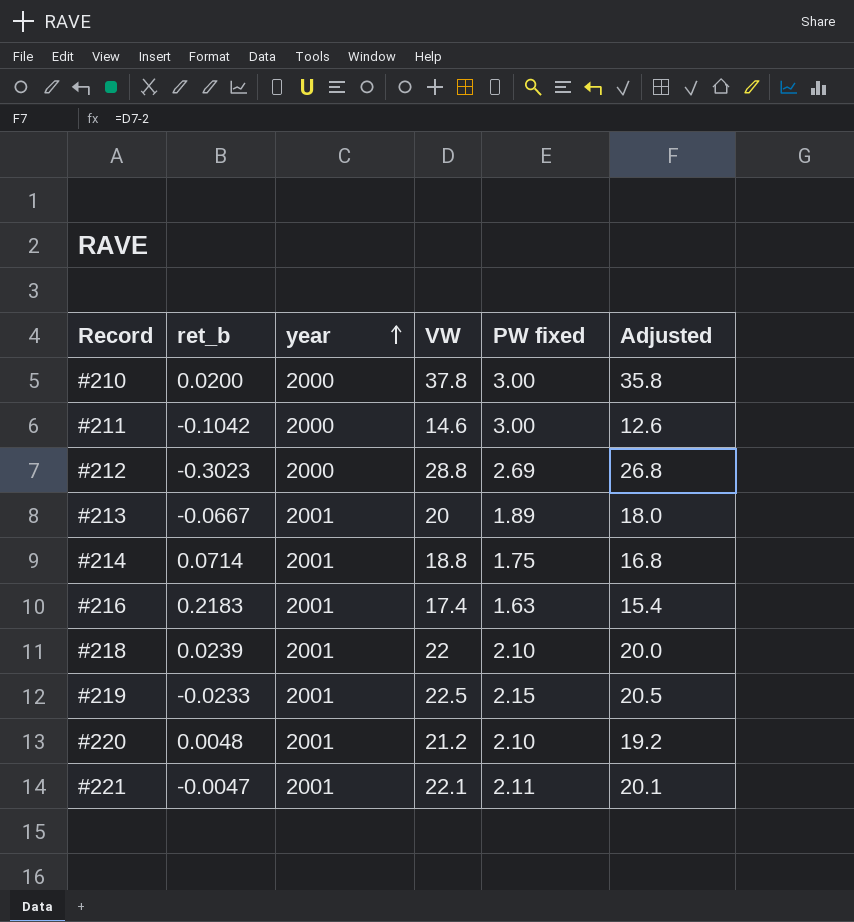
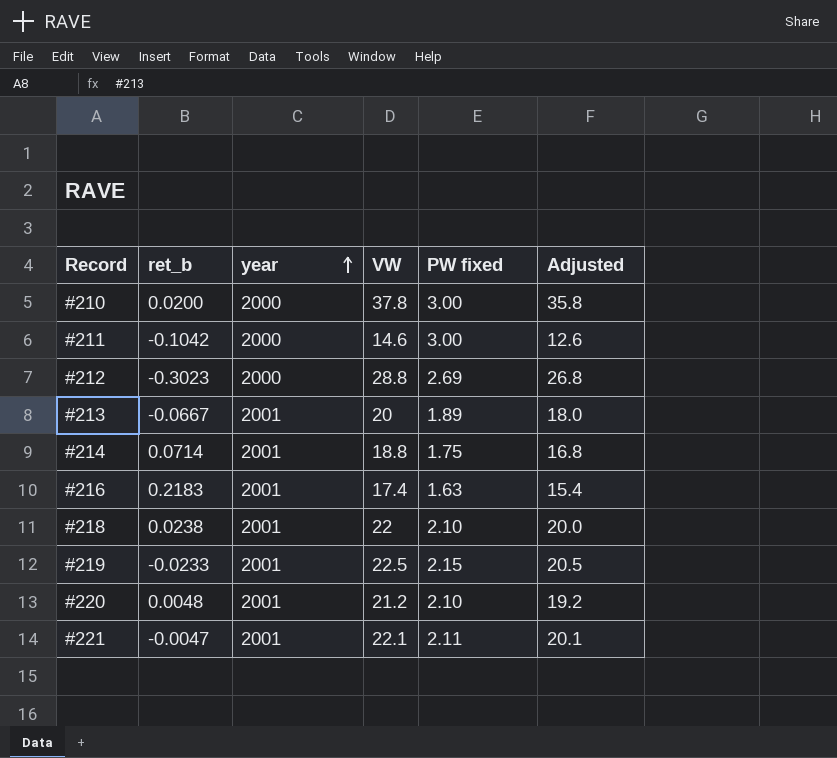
#218 | ret_b: 0.0239 -> 0.0238

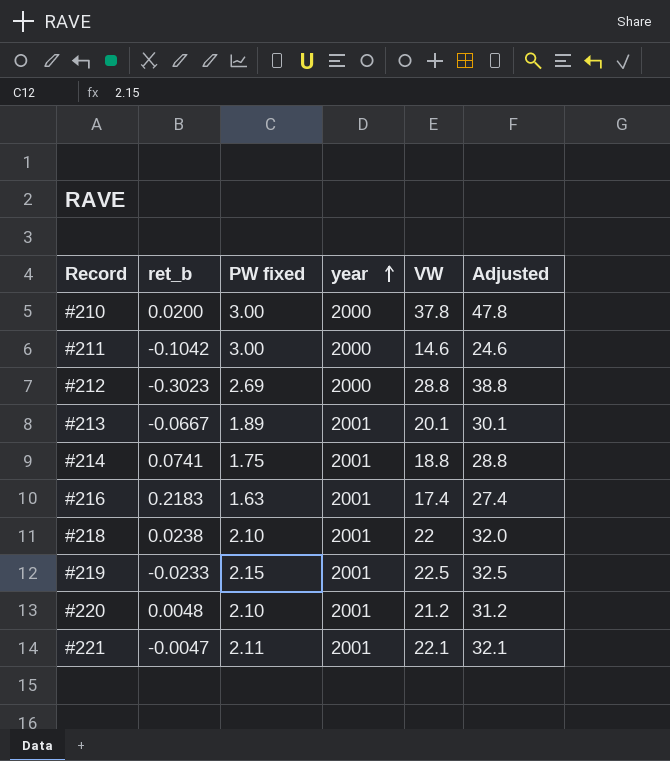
column PW fixed | position: 5 -> 3
column Adjusted | formula: [VW] - 2 -> [VW] + 10
#213 | VW: 20 -> 20.1
#214 | ret_b: 0.0714 -> 0.0741

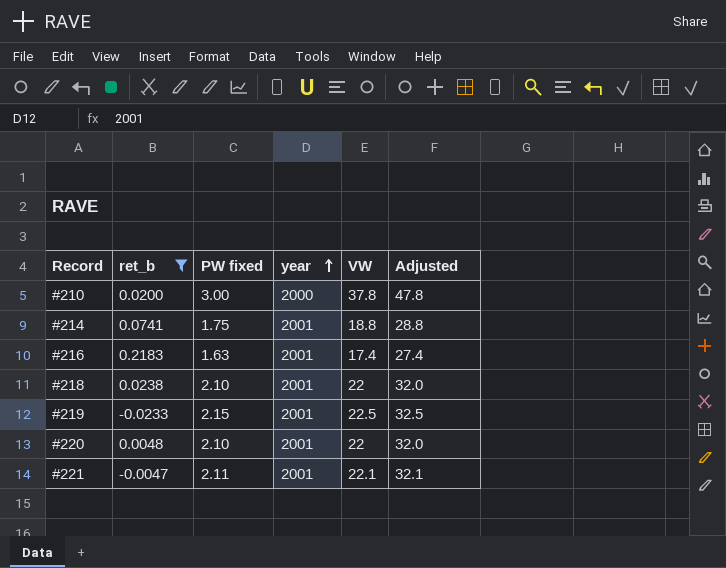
filter: none -> ret_b >= -0.0233
#220 | VW: 21.2 -> 22
#220 | Adjusted: 31.2 -> 32.0

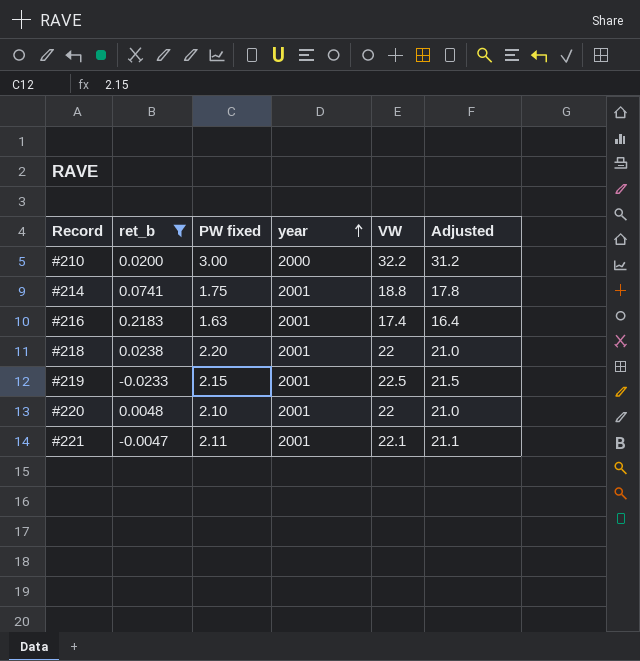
column Adjusted | formula: [VW] + 10 -> [VW] - 1
#210 | VW: 37.8 -> 32.2
#218 | PW fixed: 2.10 -> 2.20

